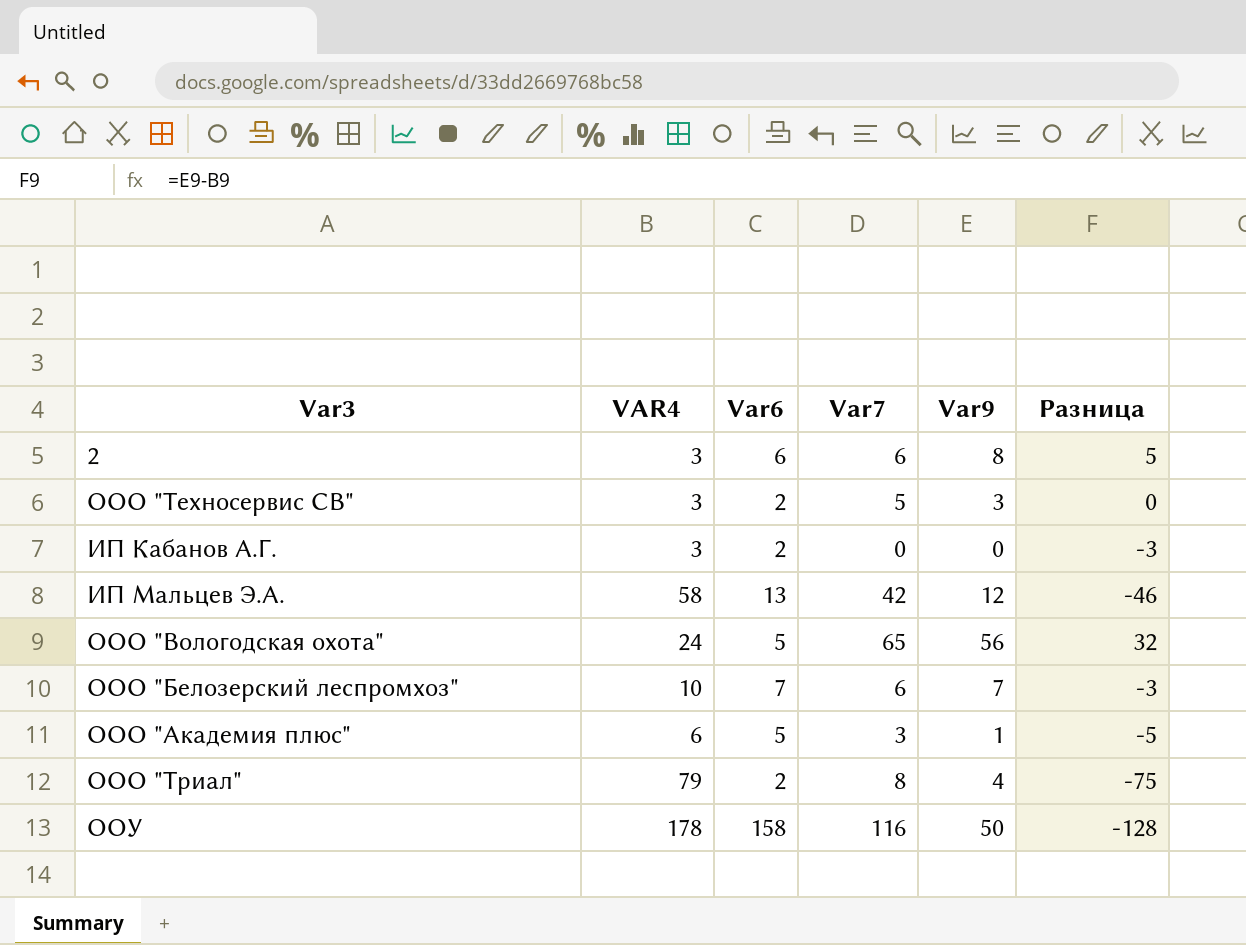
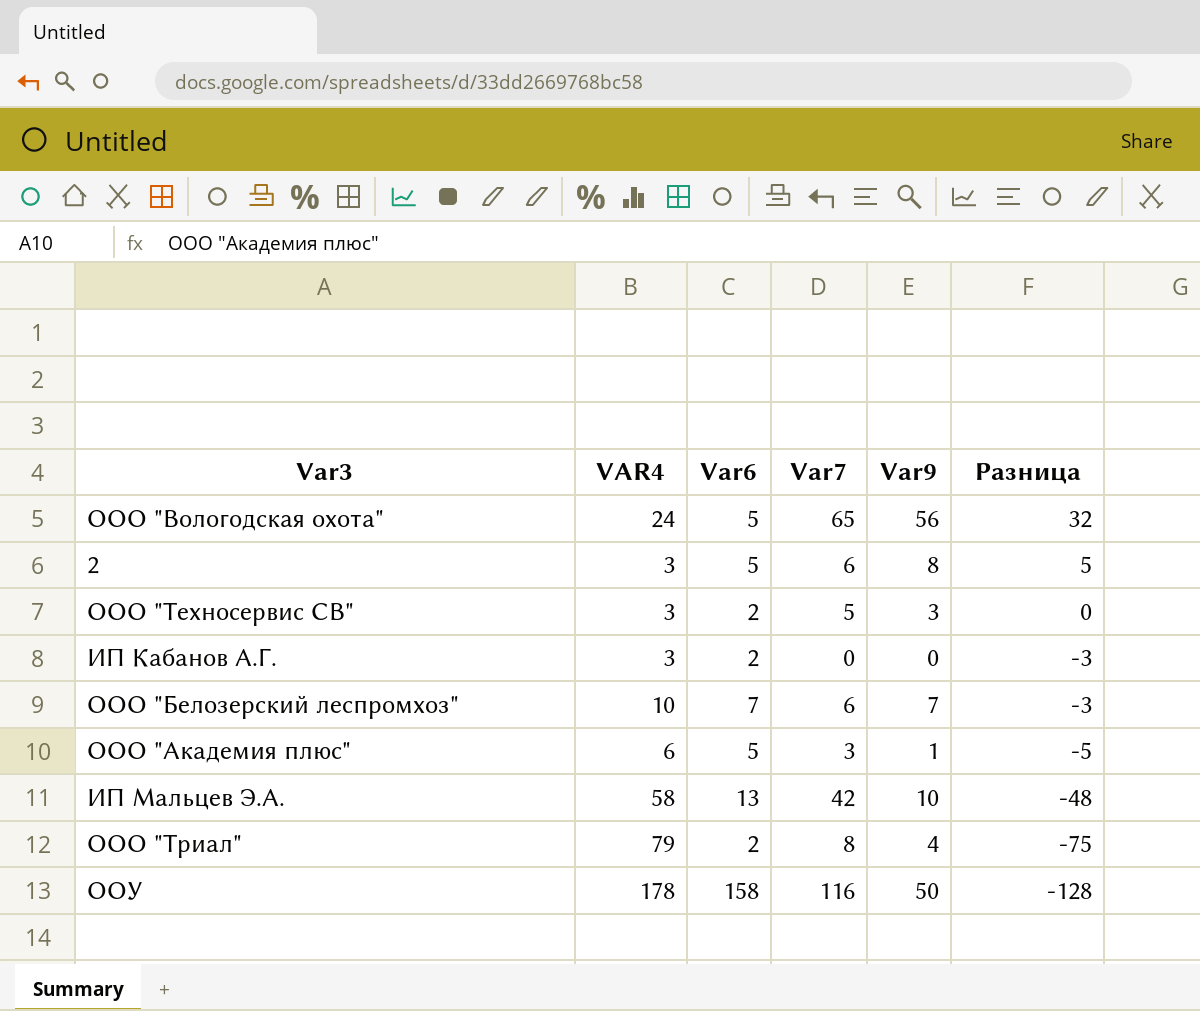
row order: none -> Разница descending
2 | Var6: 6 -> 5
ИП Мальцев Э.А. | Var9: 12 -> 10
ИП Мальцев Э.А. | Разница: -46 -> -48

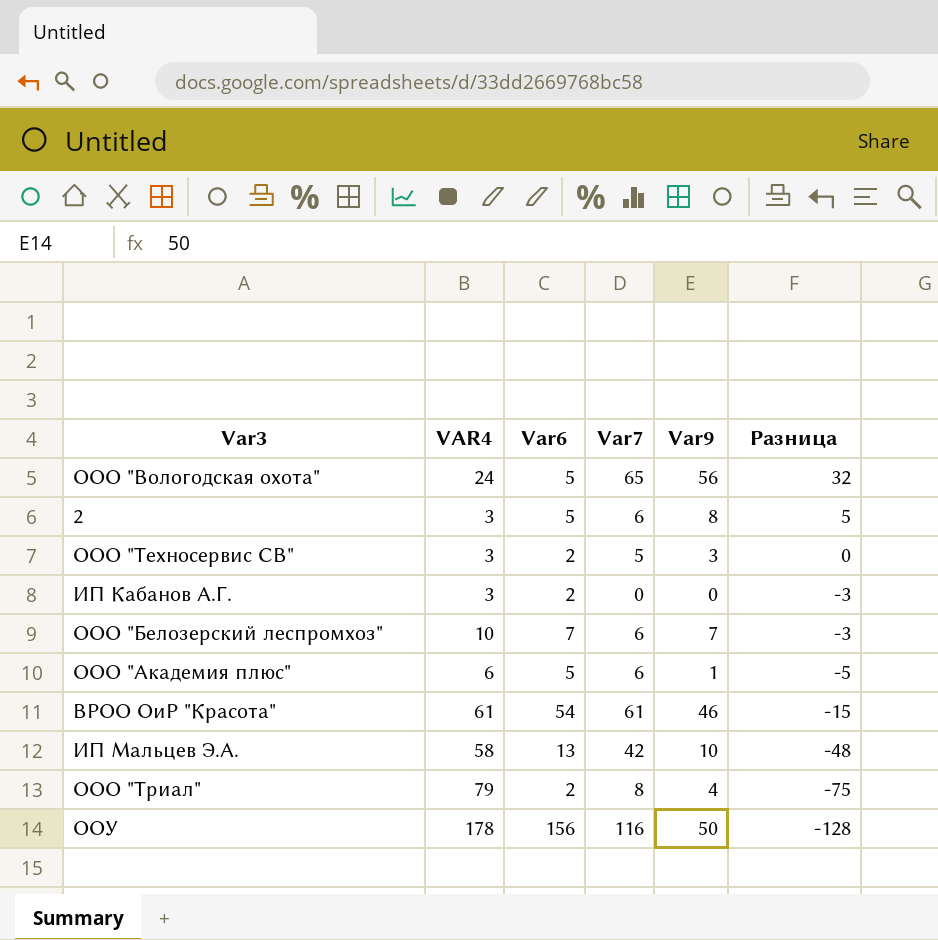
ООО "Академия плюс" | Var7: 3 -> 6
row ВРОО ОиР "Красота": none -> 61 | 54 | 61 | 46 | -15
ООУ | Var6: 158 -> 156

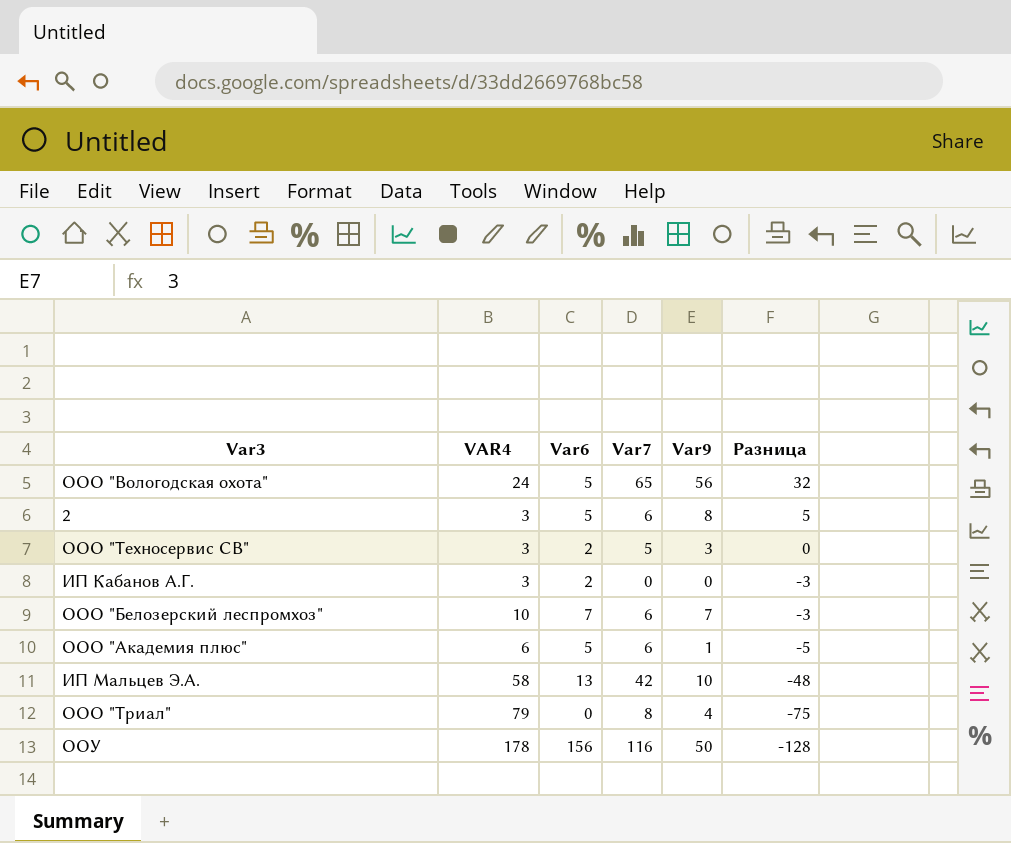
row ВРОО ОиР "Красота": 61 | 54 | 61 | 46 | -15 -> none
ООО "Триал" | Var6: 2 -> 0

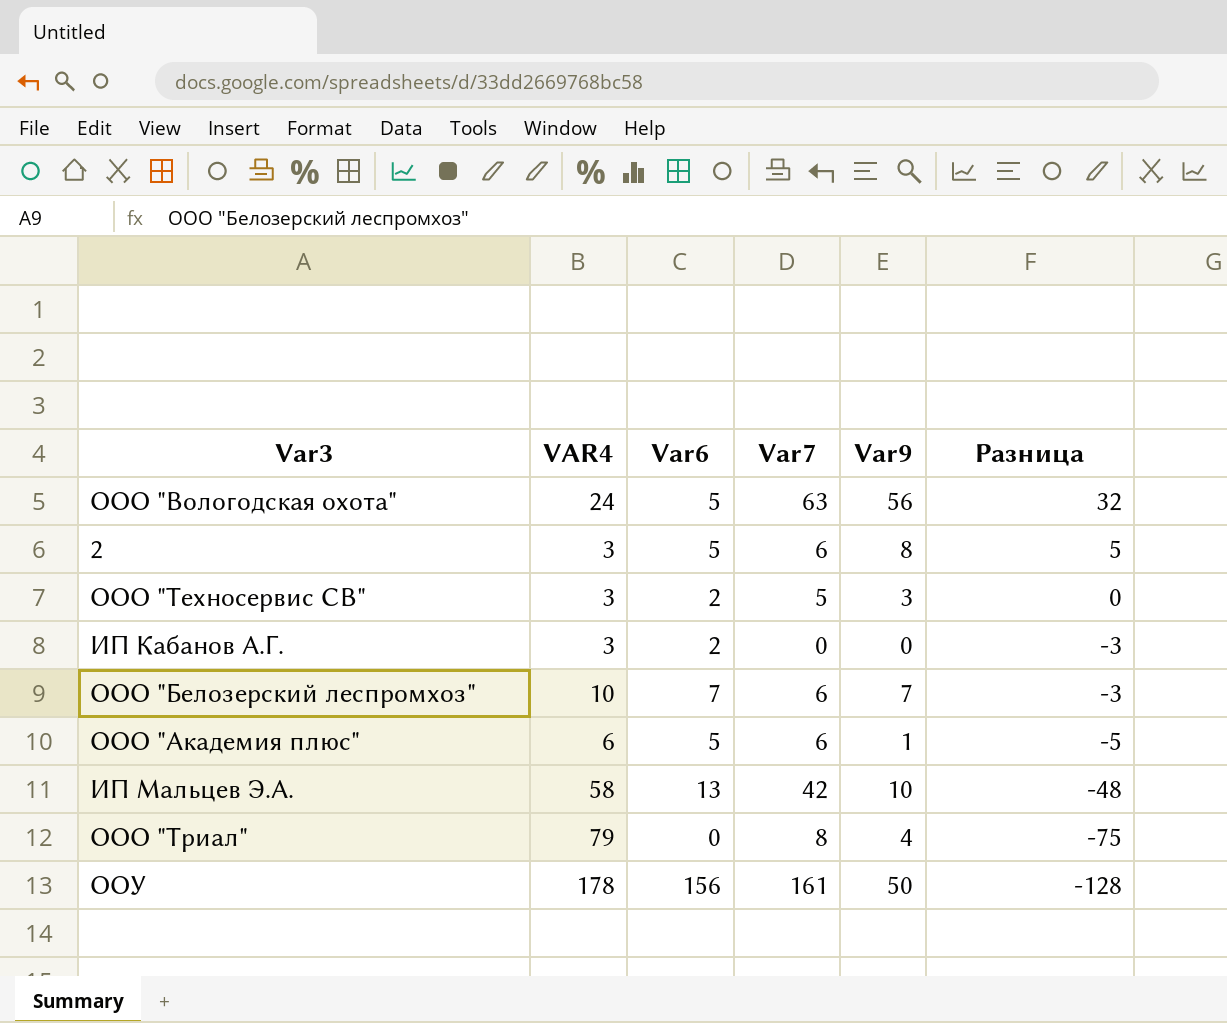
ООО "Вологодская охота" | Var7: 65 -> 63
ООУ | Var7: 116 -> 161

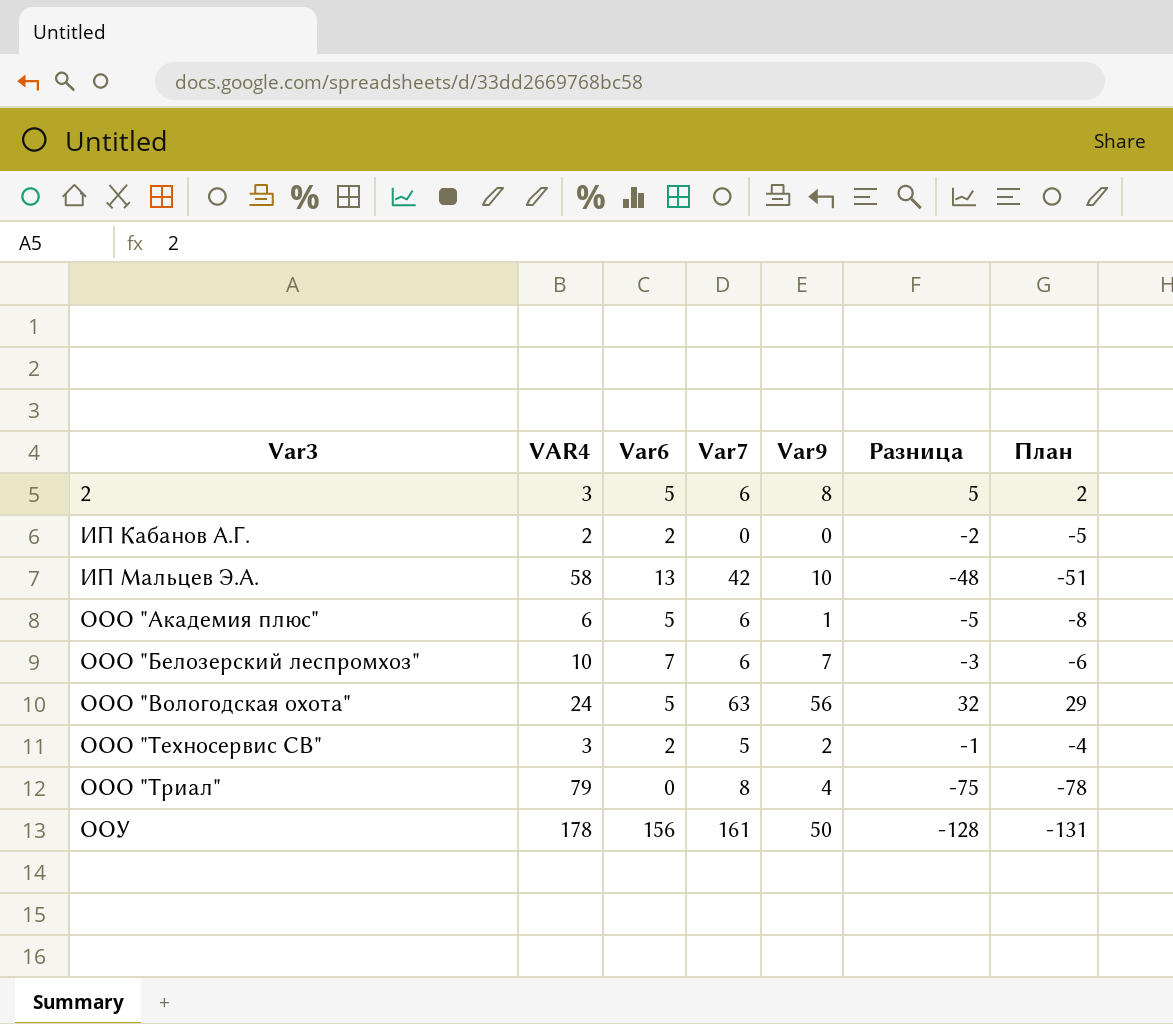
row order: Разница descending -> Var3 ascending
column План | formula: none -> [Разница] - 3
ИП Кабанов А.Г. | VAR4: 3 -> 2
ИП Кабанов А.Г. | Разница: -3 -> -2
ООО "Техносервис СВ" | Var9: 3 -> 2
ООО "Техносервис СВ" | Разница: 0 -> -1

